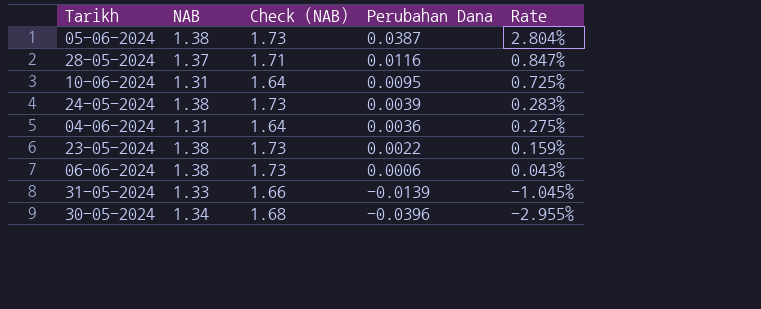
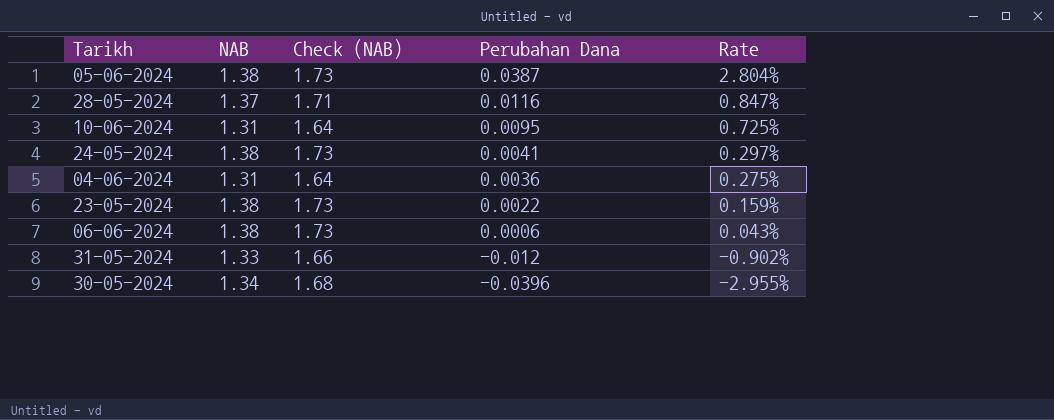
24-05-2024 | Perubahan Dana: 0.0039 -> 0.0041
24-05-2024 | Rate: 0.283% -> 0.297%
31-05-2024 | Perubahan Dana: -0.0139 -> -0.012
31-05-2024 | Rate: -1.045% -> -0.902%

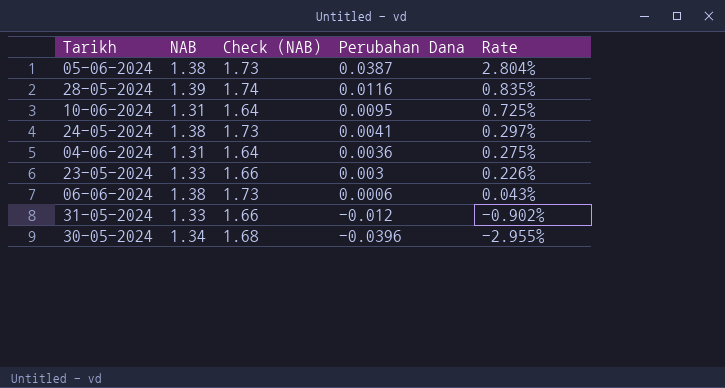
28-05-2024 | NAB: 1.37 -> 1.39
28-05-2024 | Check (NAB): 1.71 -> 1.74
28-05-2024 | Rate: 0.847% -> 0.835%
23-05-2024 | NAB: 1.38 -> 1.33
23-05-2024 | Check (NAB): 1.73 -> 1.66
23-05-2024 | Perubahan Dana: 0.0022 -> 0.003
23-05-2024 | Rate: 0.159% -> 0.226%

